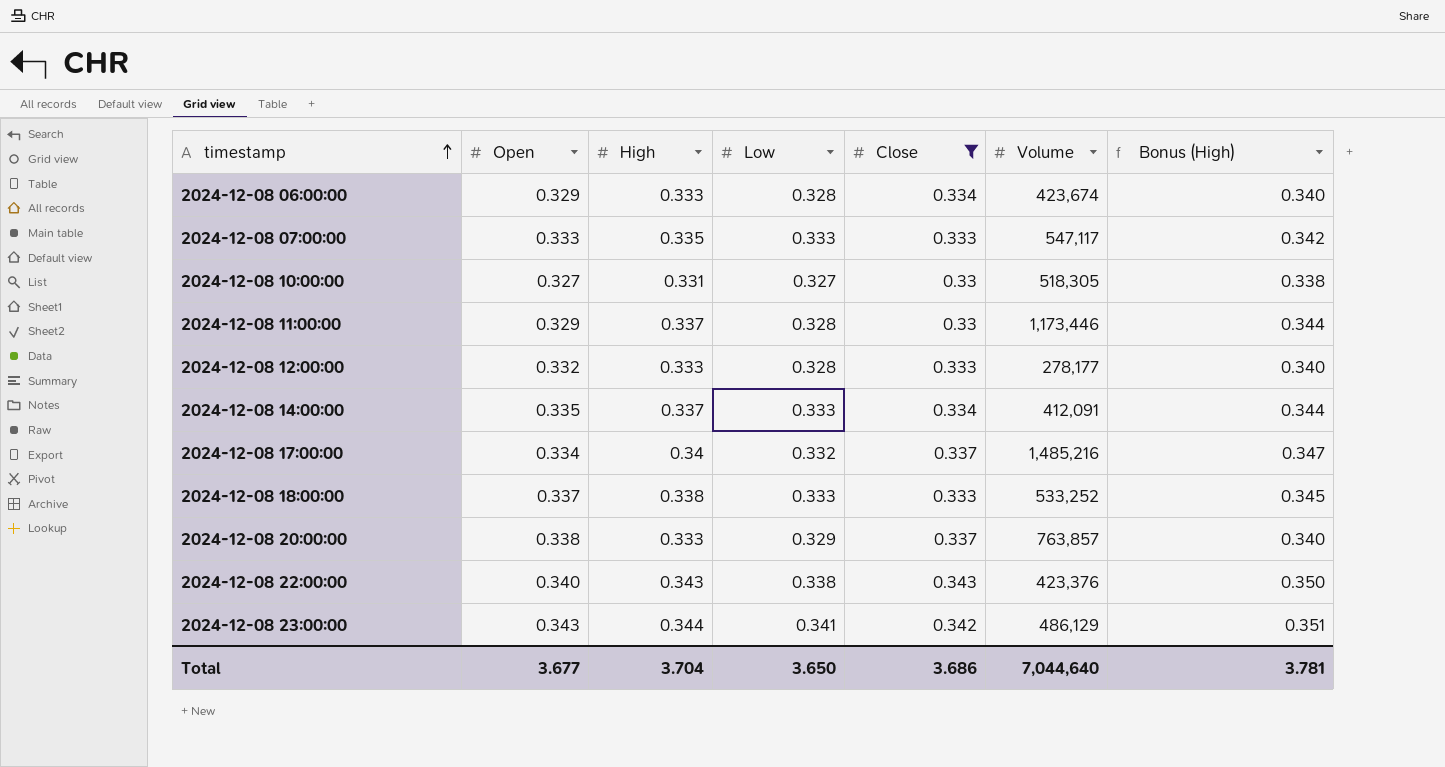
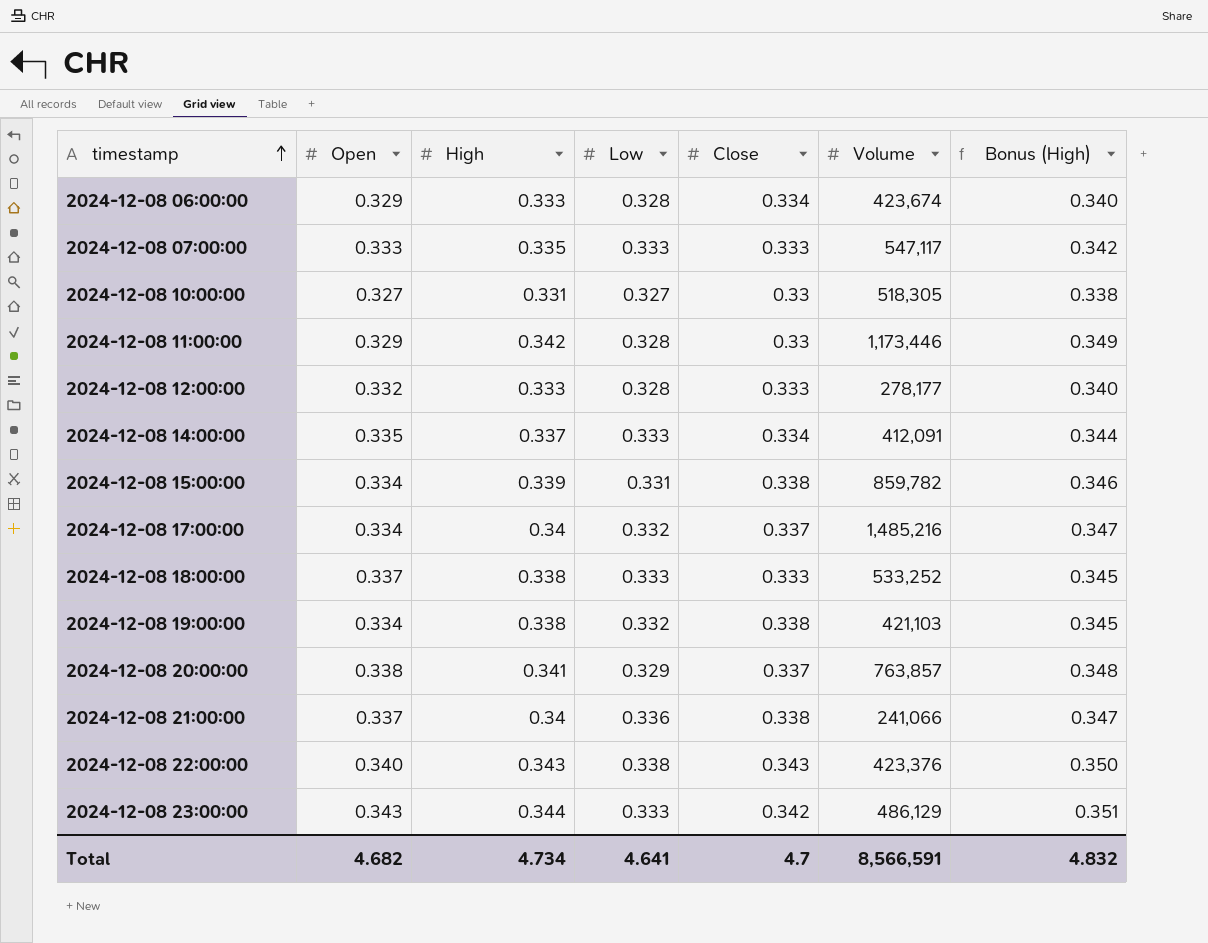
filter: Close != 0.338 -> none
2024-12-08 11:00:00 | High: 0.337 -> 0.342
2024-12-08 11:00:00 | Bonus (High): 0.344 -> 0.349
2024-12-08 20:00:00 | High: 0.333 -> 0.341
2024-12-08 20:00:00 | Bonus (High): 0.340 -> 0.348
2024-12-08 23:00:00 | Low: 0.341 -> 0.333
Total | Open: 3.677 -> 4.682
Total | High: 3.704 -> 4.734
Total | Low: 3.650 -> 4.641
Total | Close: 3.686 -> 4.7
Total | Volume: 7,044,640 -> 8,566,591
Total | Bonus (High): 3.781 -> 4.832

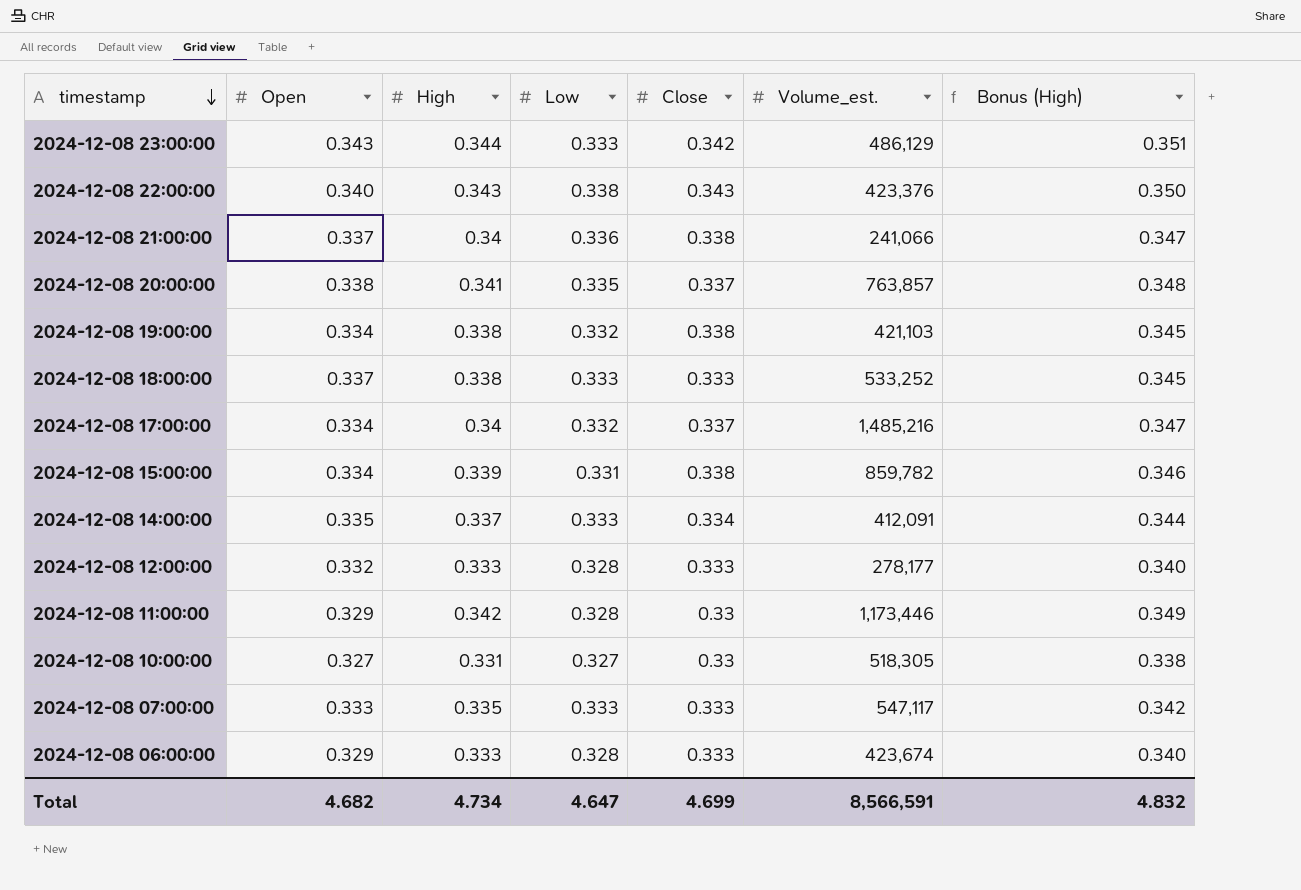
row order: timestamp ascending -> timestamp descending
column name: Volume -> Volume_est.
2024-12-08 20:00:00 | Low: 0.329 -> 0.335
2024-12-08 06:00:00 | Close: 0.334 -> 0.333
Total | Low: 4.641 -> 4.647
Total | Close: 4.7 -> 4.699

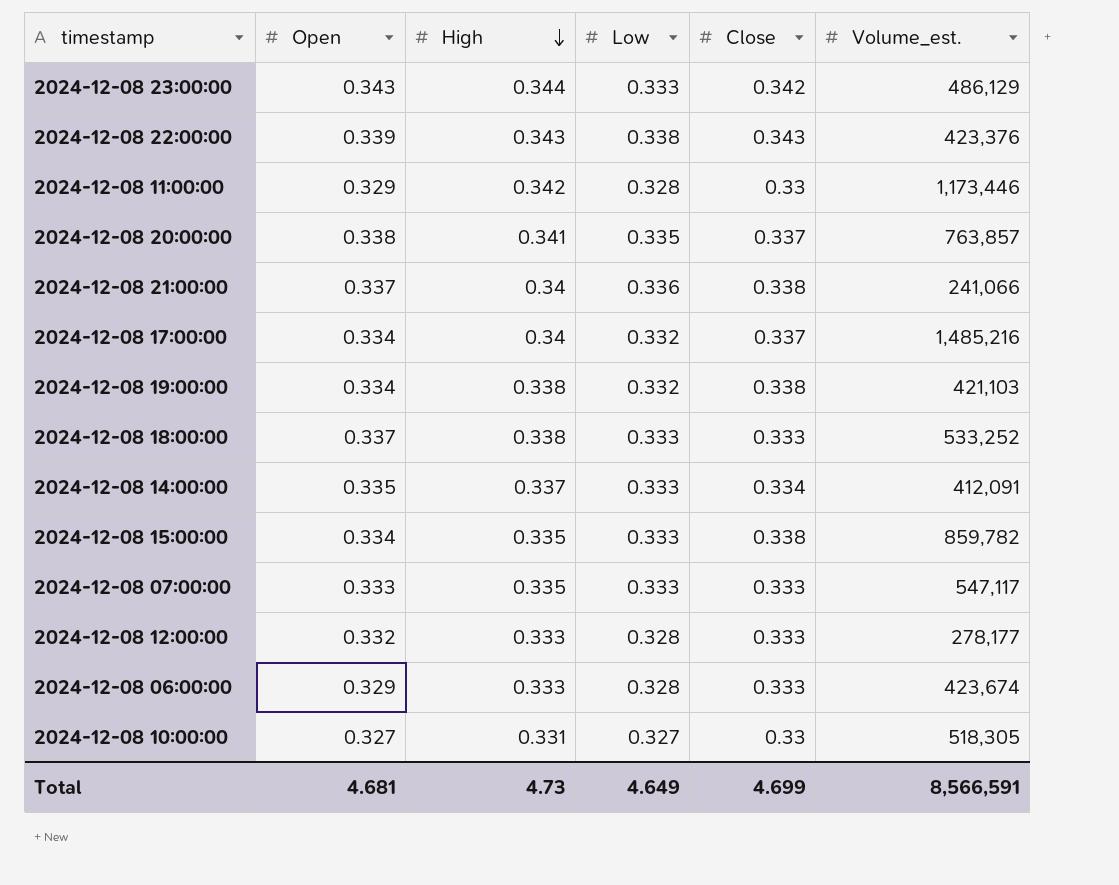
row order: timestamp descending -> High descending
column Bonus (High) | formula: [High] * 1.02 -> none
2024-12-08 22:00:00 | Open: 0.340 -> 0.339
2024-12-08 15:00:00 | High: 0.339 -> 0.335
2024-12-08 15:00:00 | Low: 0.331 -> 0.333
Total | Open: 4.682 -> 4.681
Total | High: 4.734 -> 4.73
Total | Low: 4.647 -> 4.649

